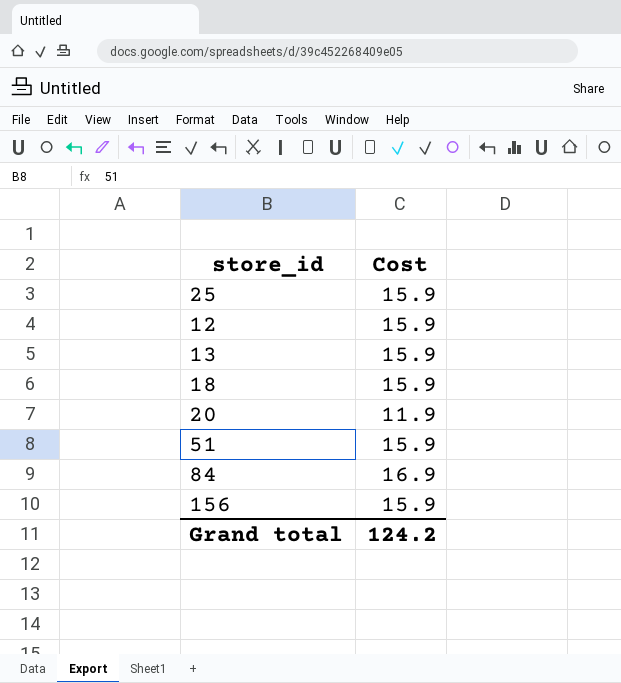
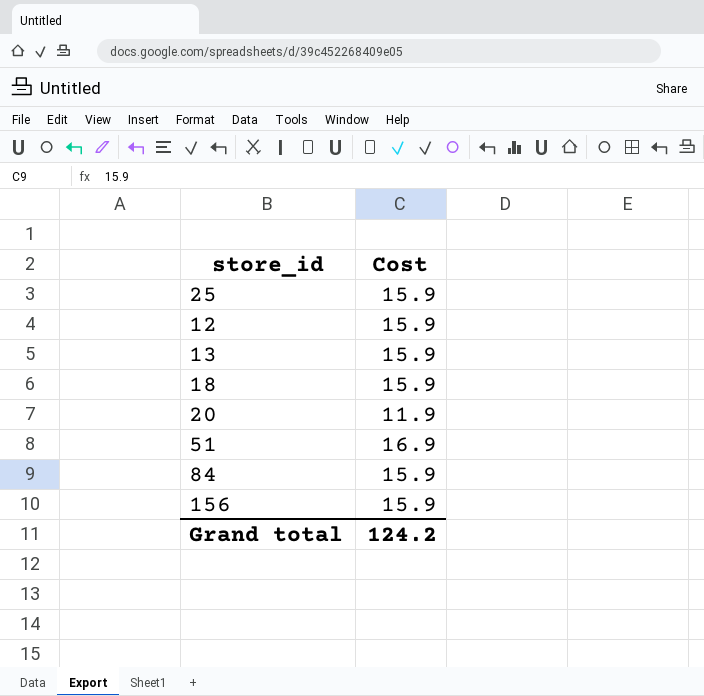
51 | Cost: 15.9 -> 16.9
84 | Cost: 16.9 -> 15.9

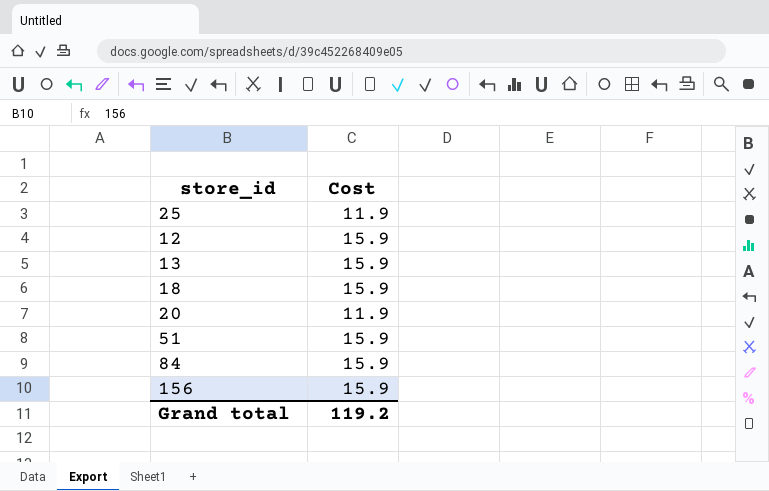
25 | Cost: 15.9 -> 11.9
51 | Cost: 16.9 -> 15.9
Grand total | Cost: 124.2 -> 119.2

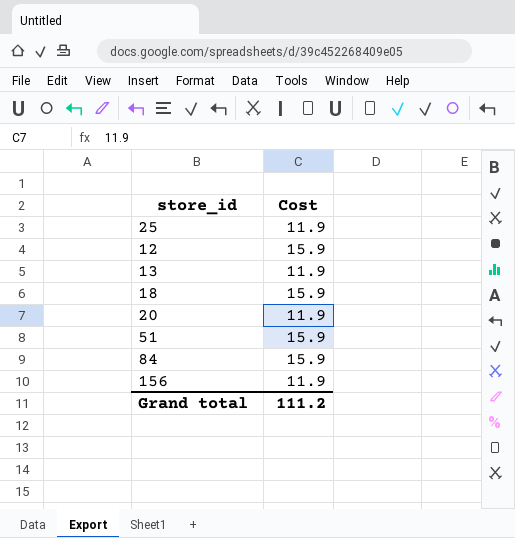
13 | Cost: 15.9 -> 11.9
156 | Cost: 15.9 -> 11.9
Grand total | Cost: 119.2 -> 111.2

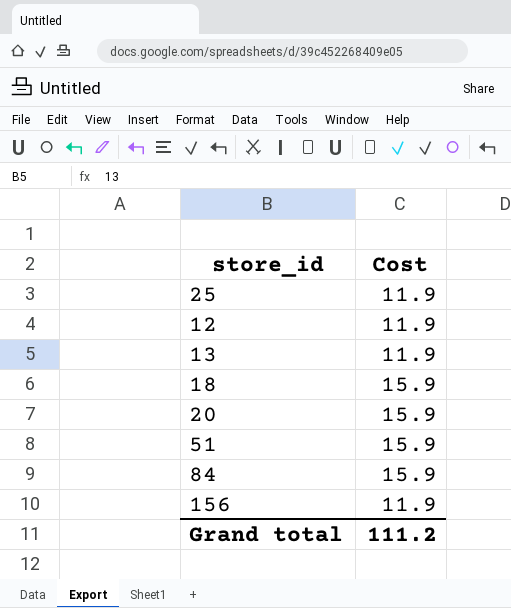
12 | Cost: 15.9 -> 11.9
20 | Cost: 11.9 -> 15.9

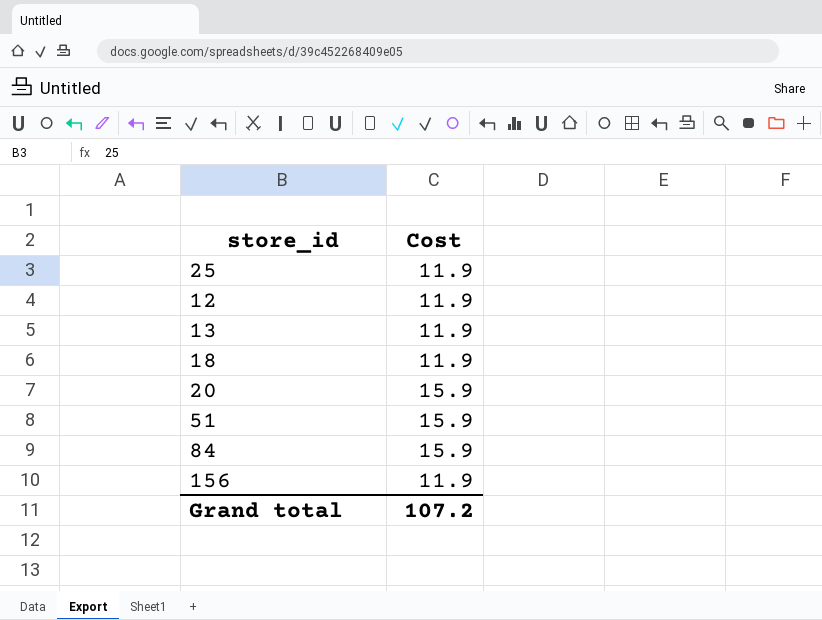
18 | Cost: 15.9 -> 11.9
Grand total | Cost: 111.2 -> 107.2

